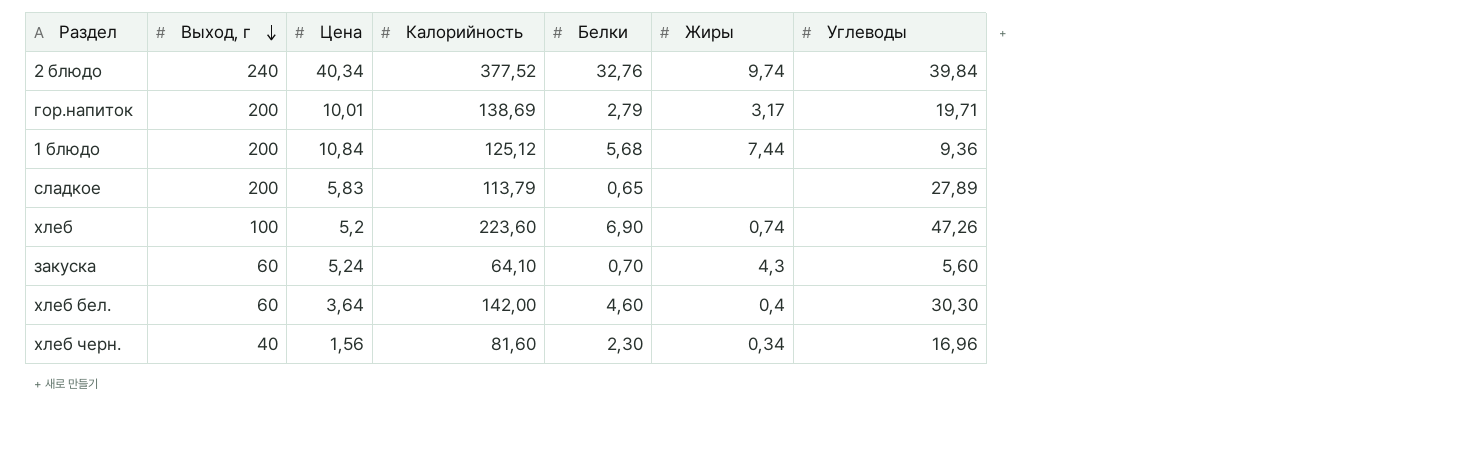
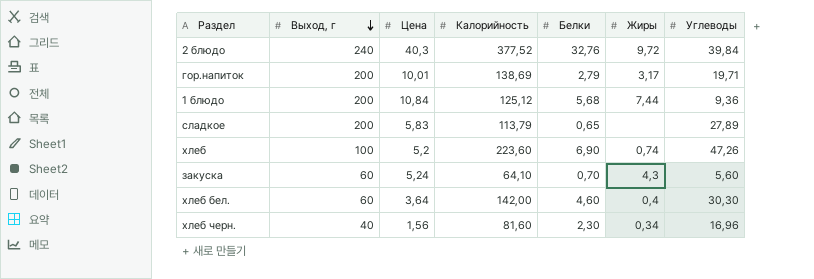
2 блюдо | Цена: 40,34 -> 40,3
2 блюдо | Жиры: 9,74 -> 9,72

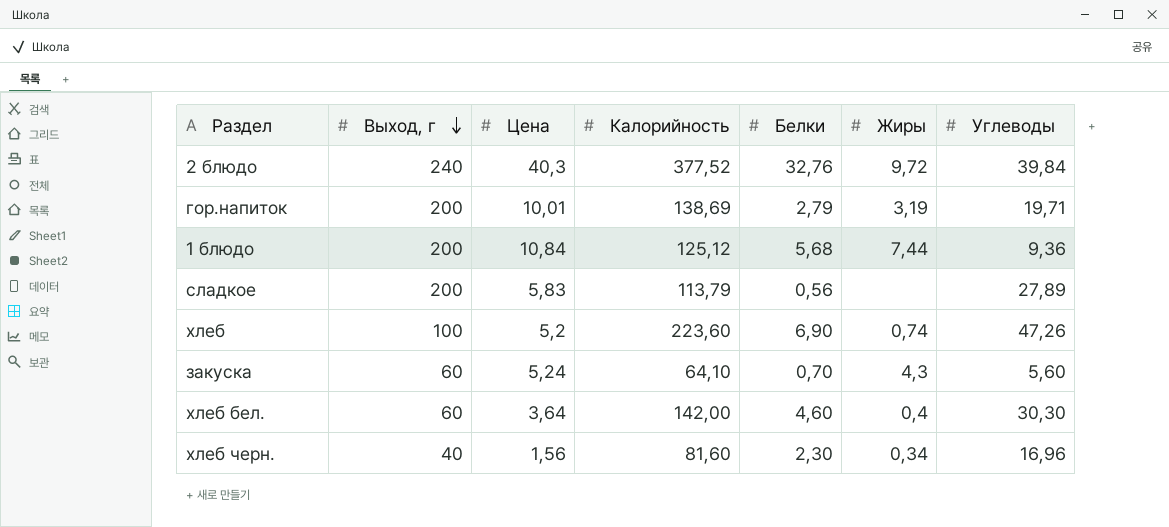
гор.напиток | Жиры: 3,17 -> 3,19
сладкое | Белки: 0,65 -> 0,56

